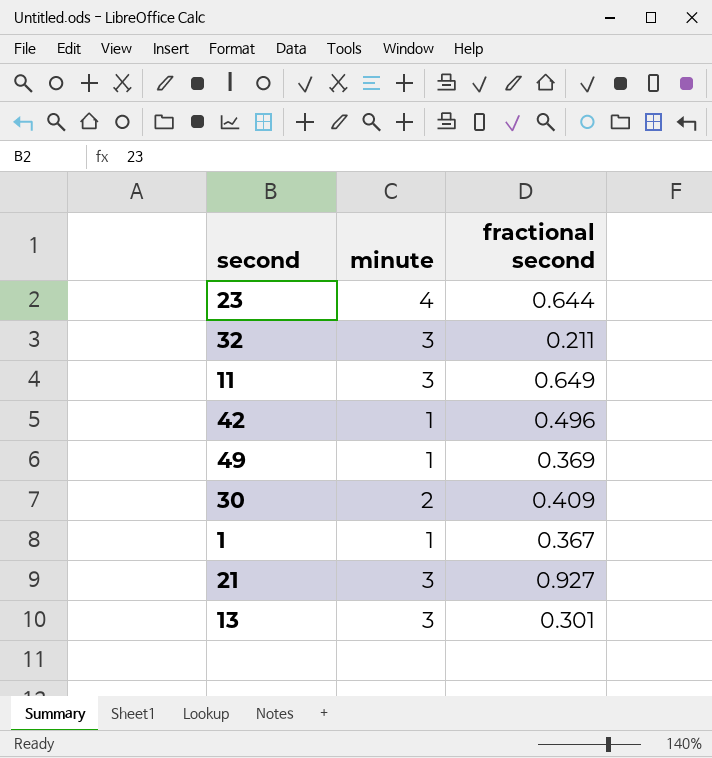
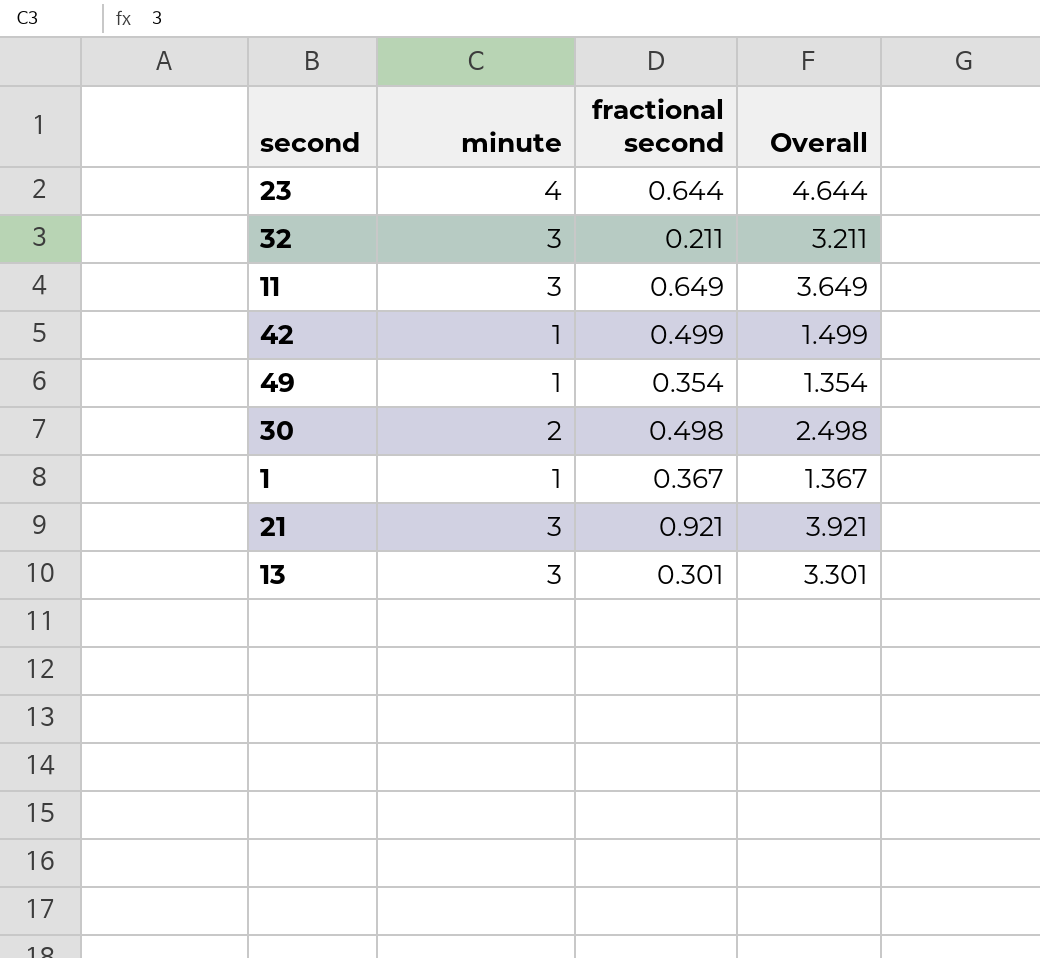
column Overall | formula: none -> [minute] + [fractional second]
42 | fractional second: 0.496 -> 0.499
49 | fractional second: 0.369 -> 0.354
30 | fractional second: 0.409 -> 0.498
21 | fractional second: 0.927 -> 0.921

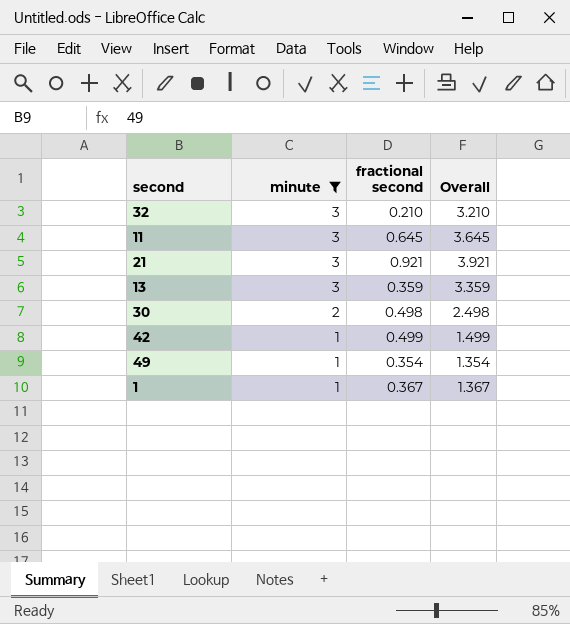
filter: none -> minute != 4
row order: none -> minute descending
32 | fractional second: 0.211 -> 0.210
32 | Overall: 3.211 -> 3.210
11 | fractional second: 0.649 -> 0.645
11 | Overall: 3.649 -> 3.645
13 | fractional second: 0.301 -> 0.359
13 | Overall: 3.301 -> 3.359

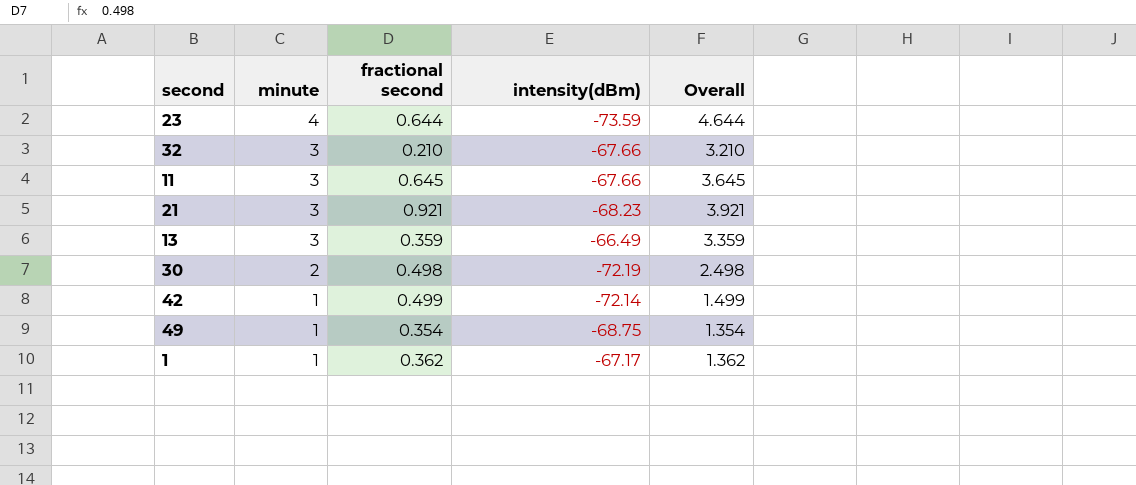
filter: minute != 4 -> none
column intensity(dBm) | position: none -> 4
1 | fractional second: 0.367 -> 0.362
1 | Overall: 1.367 -> 1.362

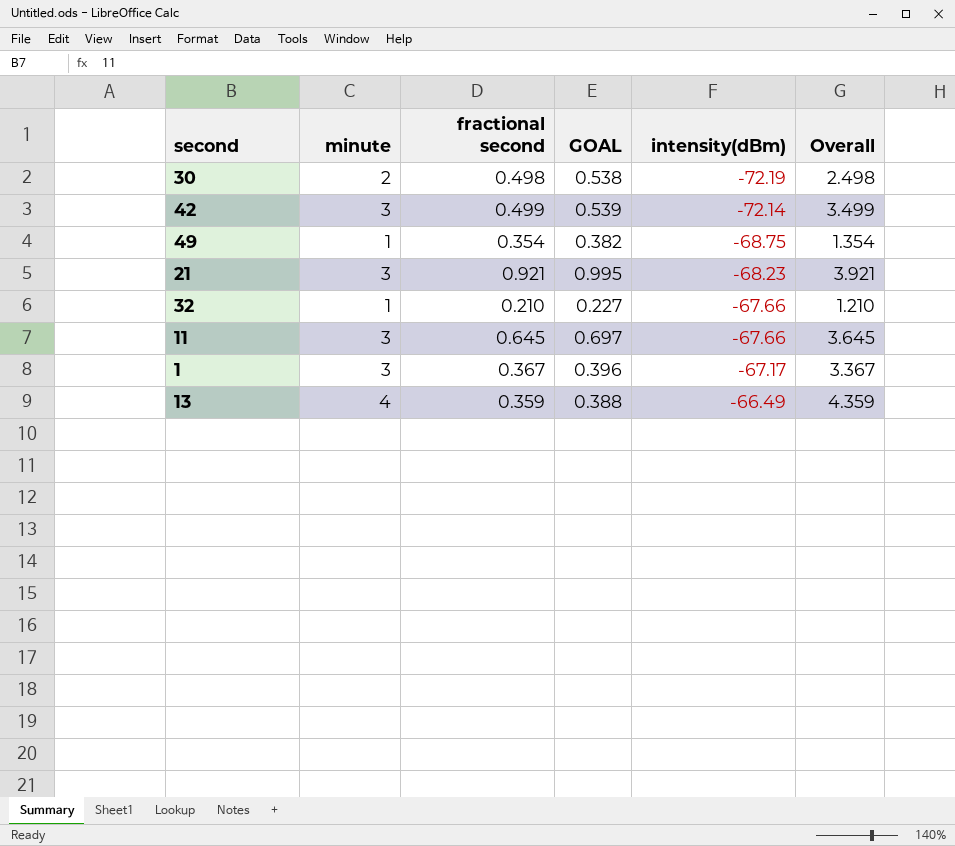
row order: minute descending -> intensity(dBm) ascending
column GOAL | formula: none -> [fractional second] * 1.08
row 23: 4 | 0.644 | -73.59 | 4.644 -> none
42 | minute: 1 -> 3
42 | Overall: 1.499 -> 3.499
32 | minute: 3 -> 1
32 | Overall: 3.210 -> 1.210
1 | minute: 1 -> 3
1 | fractional second: 0.362 -> 0.367
1 | Overall: 1.362 -> 3.367
13 | minute: 3 -> 4
13 | Overall: 3.359 -> 4.359

